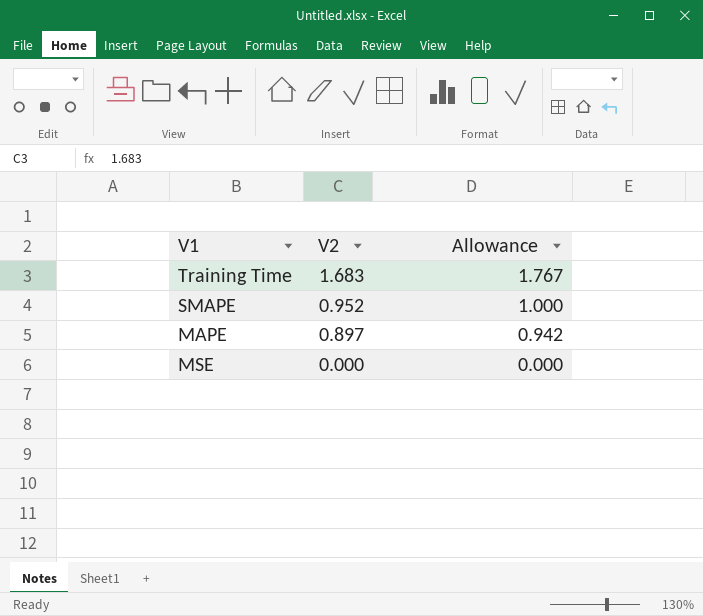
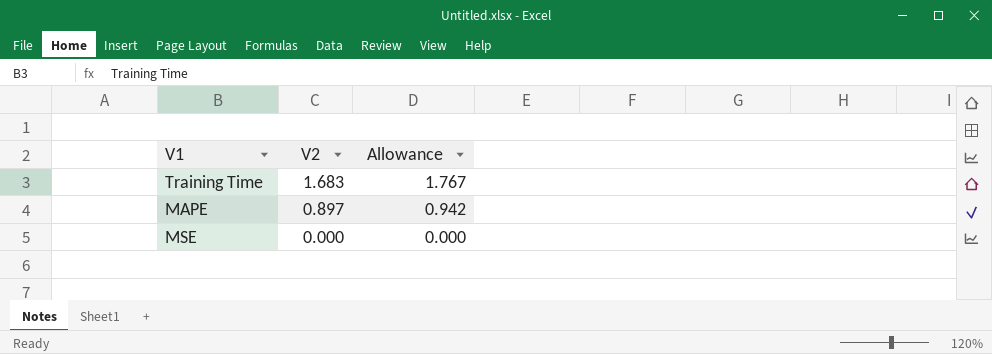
row SMAPE: 0.952 | 1.000 -> none

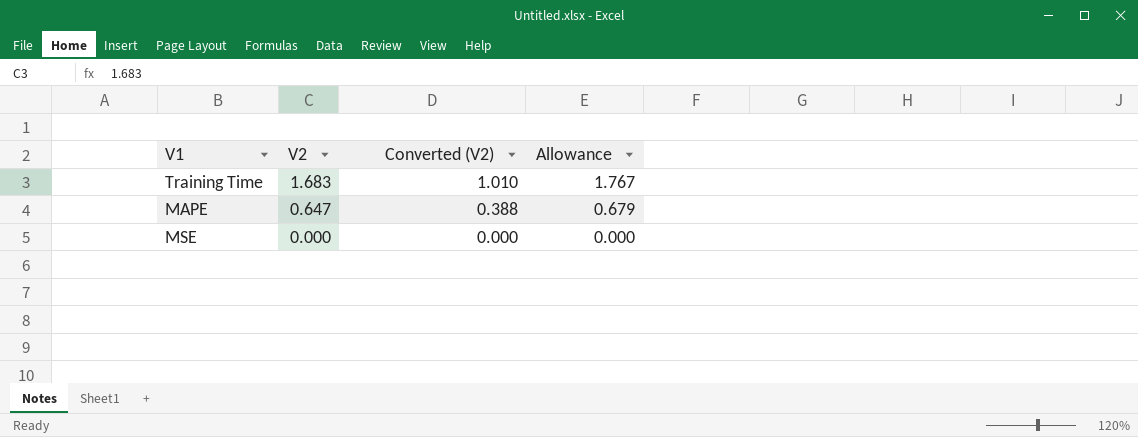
column Converted (V2) | formula: none -> [V2] * 0.6
MAPE | V2: 0.897 -> 0.647
MAPE | Allowance: 0.942 -> 0.679

